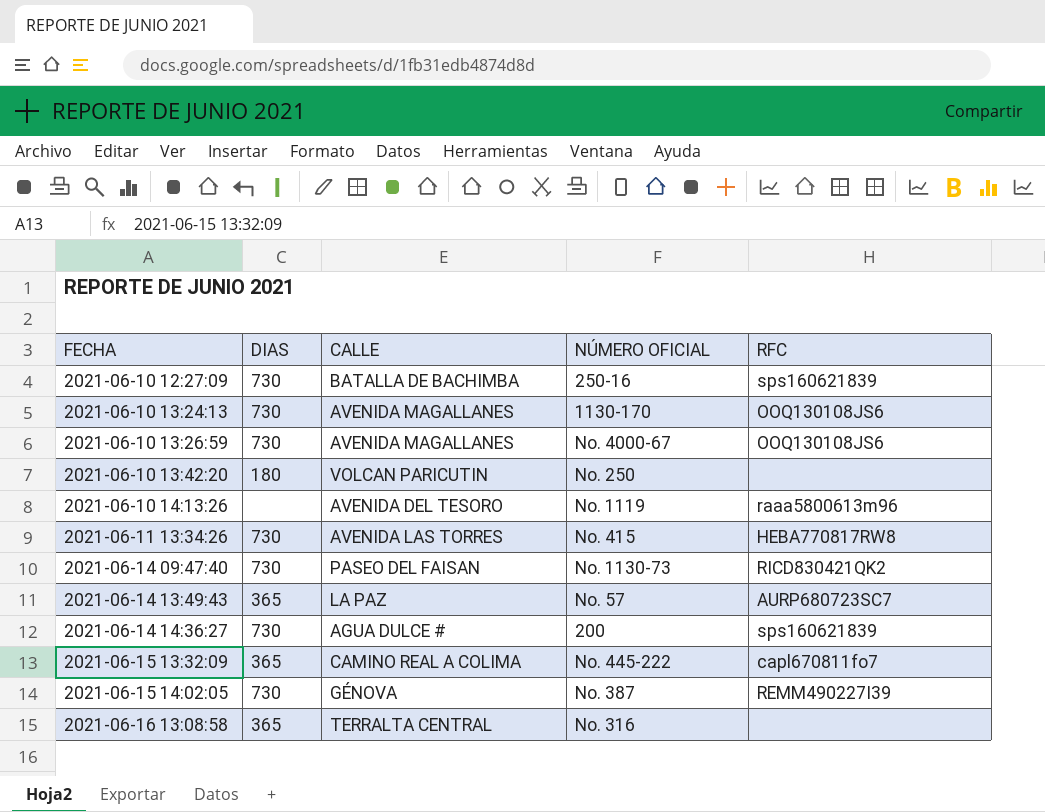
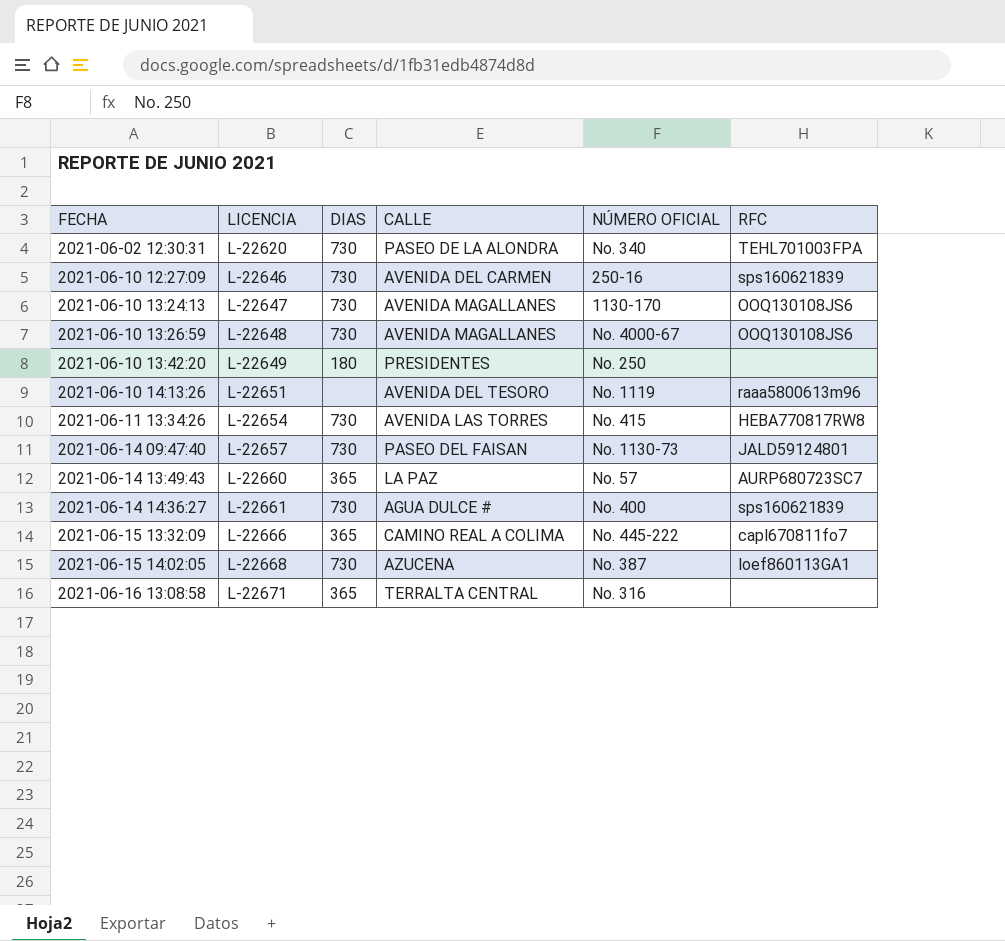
column LICENCIA | position: none -> 2
row 2021-06-02 12:30:31: none -> L-22620 | 730 | PASEO DE LA ALONDRA | No. 340 | TEHL701003FPA
2021-06-10 12:27:09 | CALLE: BATALLA DE BACHIMBA -> AVENIDA DEL CARMEN
2021-06-10 13:42:20 | CALLE: VOLCAN PARICUTIN -> PRESIDENTES
2021-06-14 09:47:40 | RFC: RICD830421QK2 -> JALD59124801
2021-06-14 14:36:27 | NÚMERO OFICIAL: 200 -> No. 400
2021-06-15 14:02:05 | CALLE: GÉNOVA -> AZUCENA
2021-06-15 14:02:05 | RFC: REMM490227I39 -> loef860113GA1

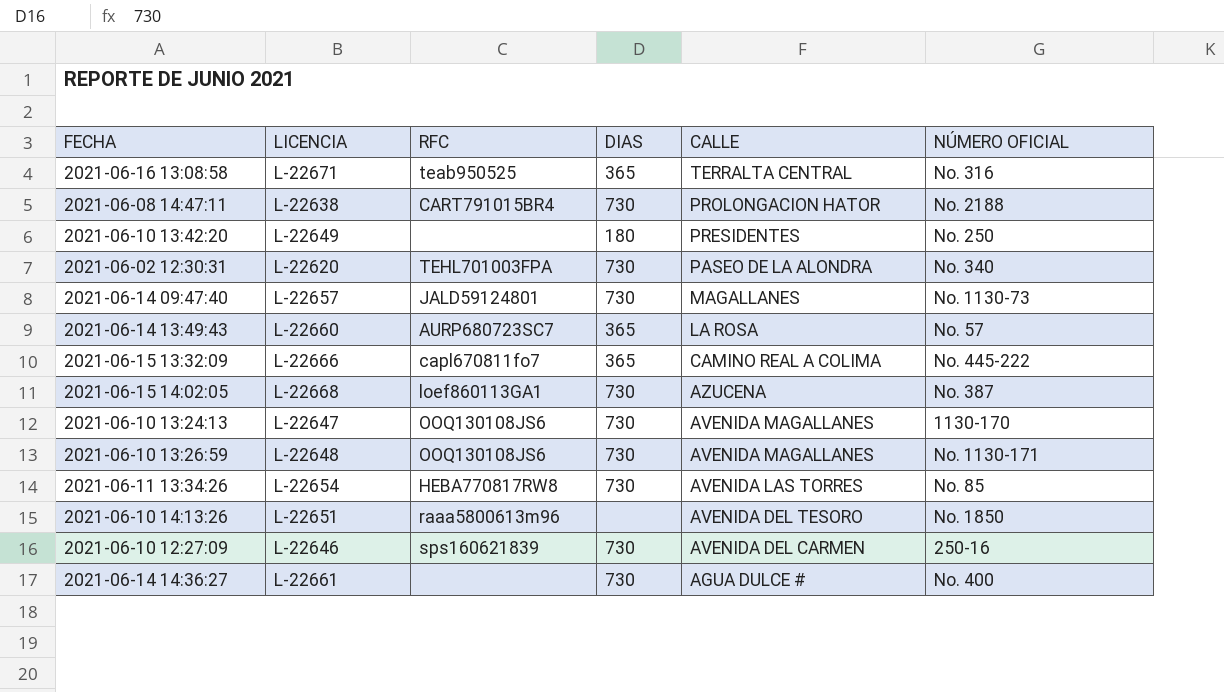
row order: FECHA ascending -> CALLE descending
column RFC | position: 6 -> 3
2021-06-16 13:08:58 | RFC: none -> teab950525
row 2021-06-08 14:47:11: none -> L-22638 | CART791015BR4 | 730 | PROLONGACION HATOR | No. 2188
2021-06-14 09:47:40 | CALLE: PASEO DEL FAISAN -> MAGALLANES
2021-06-14 13:49:43 | CALLE: LA PAZ -> LA ROSA
2021-06-10 13:26:59 | NÚMERO OFICIAL: No. 4000-67 -> No. 1130-171
2021-06-11 13:34:26 | NÚMERO OFICIAL: No. 415 -> No. 85
2021-06-10 14:13:26 | NÚMERO OFICIAL: No. 1119 -> No. 1850
2021-06-14 14:36:27 | RFC: sps160621839 -> none

